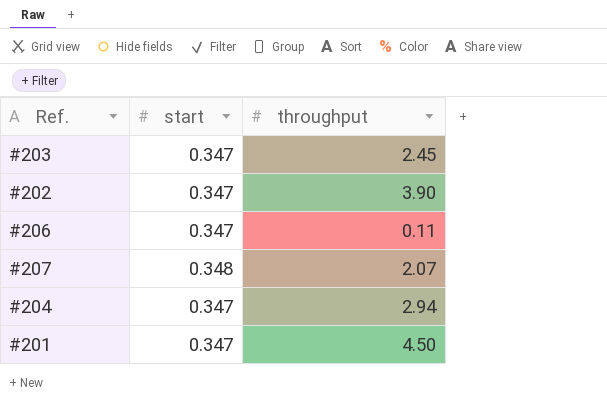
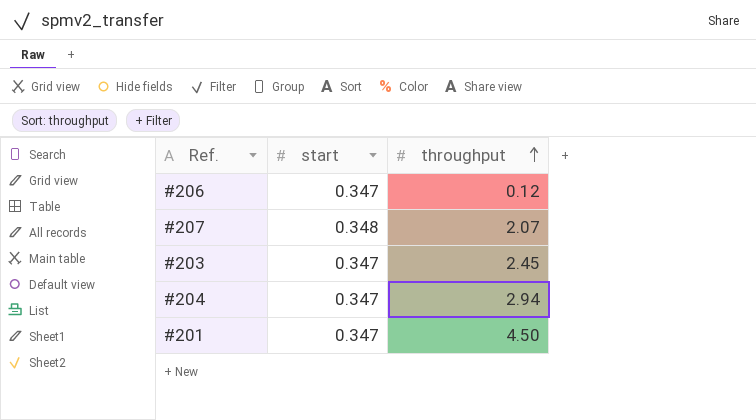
row order: none -> throughput ascending
row #202: 0.347 | 3.90 -> none
#206 | throughput: 0.11 -> 0.12

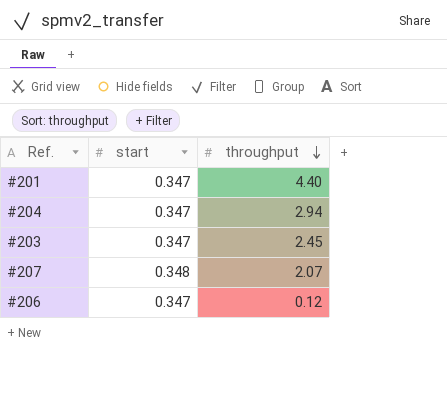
row order: throughput ascending -> throughput descending
#201 | throughput: 4.50 -> 4.40

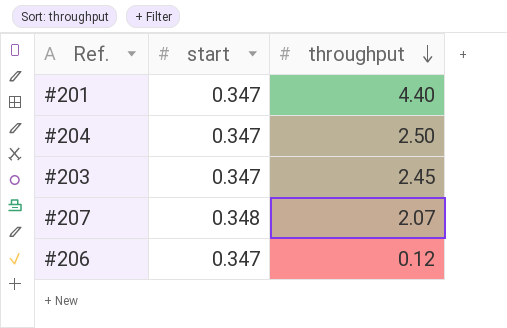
#204 | throughput: 2.94 -> 2.50

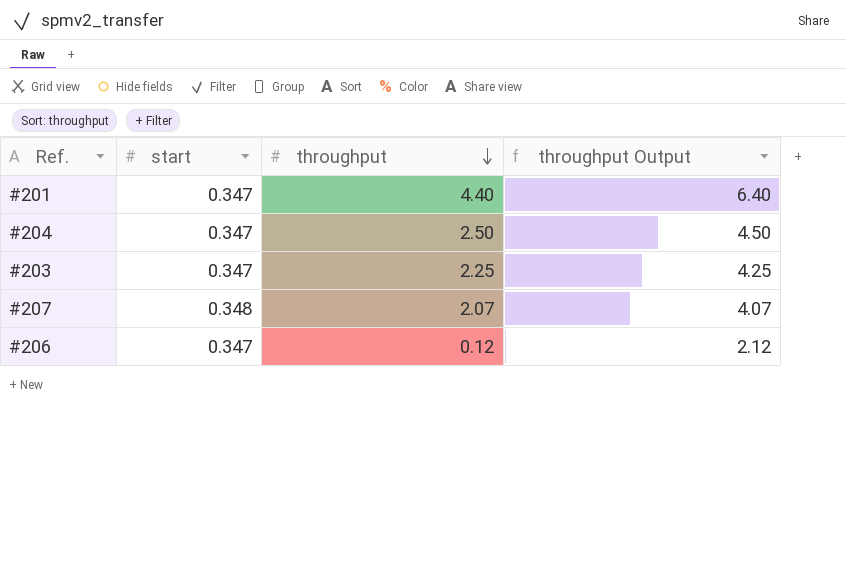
column throughput Output | formula: none -> [throughput] + 2
#203 | throughput: 2.45 -> 2.25

